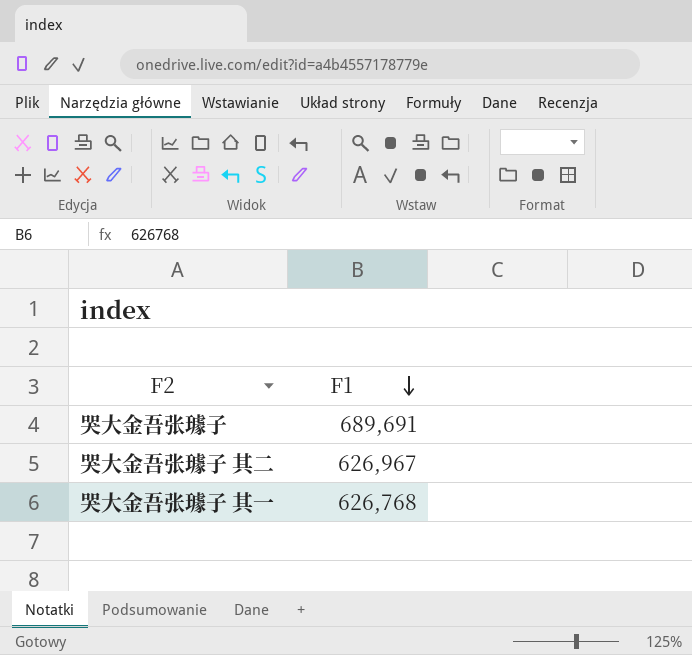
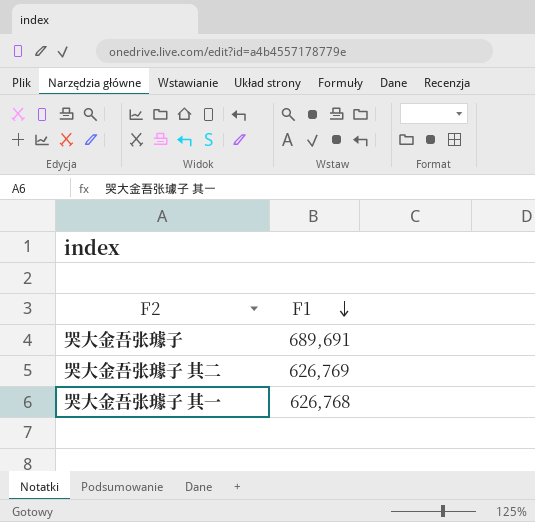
哭大金吾张璩子 其二 | F1: 626,967 -> 626,769

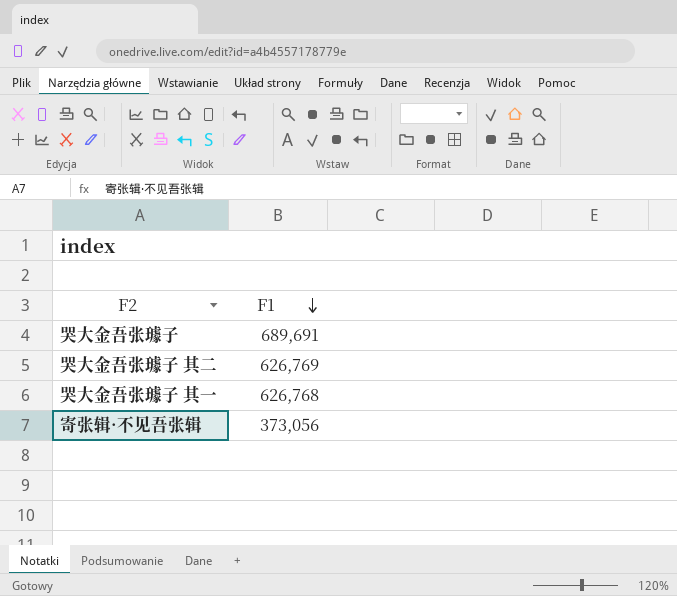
row 寄张辑·不见吾张辑: none -> 373,056

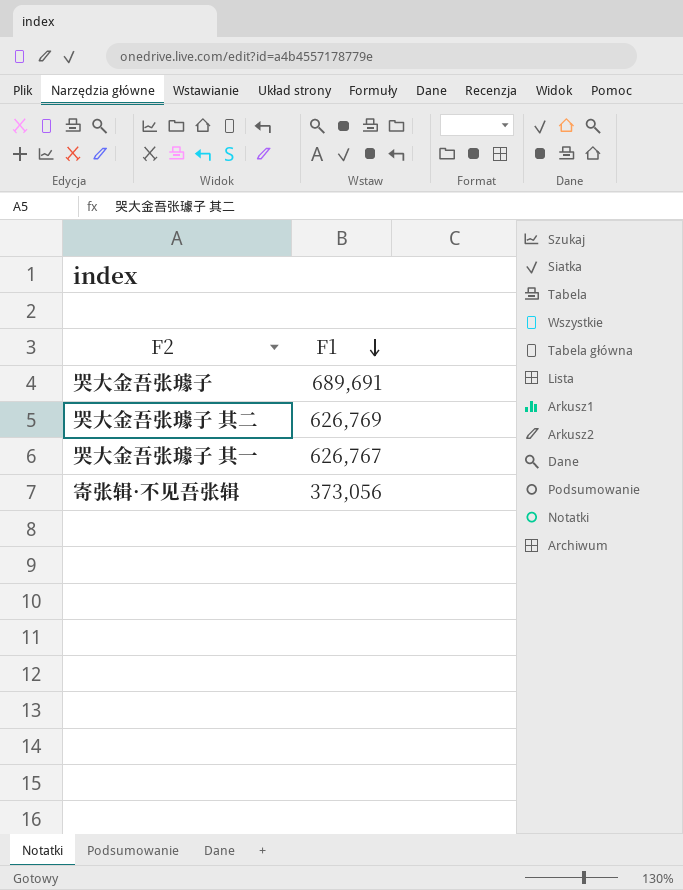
哭大金吾张璩子 其一 | F1: 626,768 -> 626,767

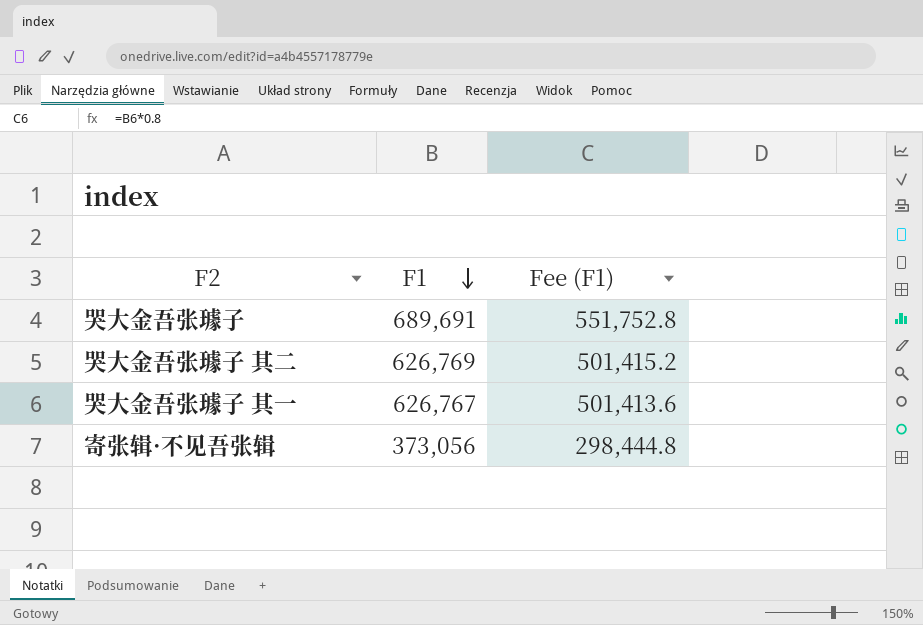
column Fee (F1) | formula: none -> [F1] * 0.8

